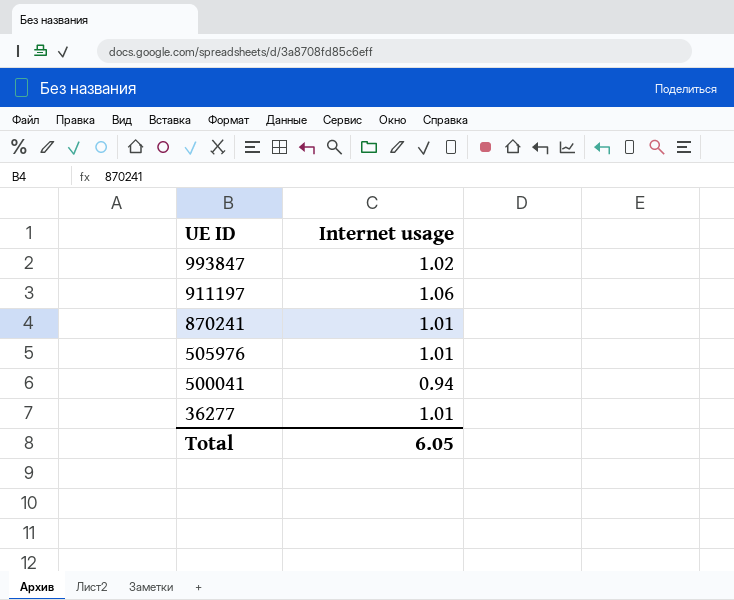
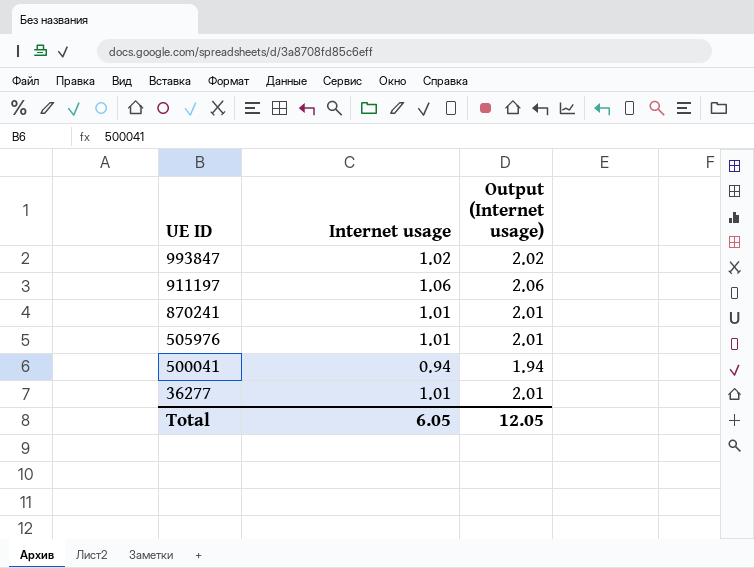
column Output (Internet usage) | formula: none -> [Internet usage] + 1

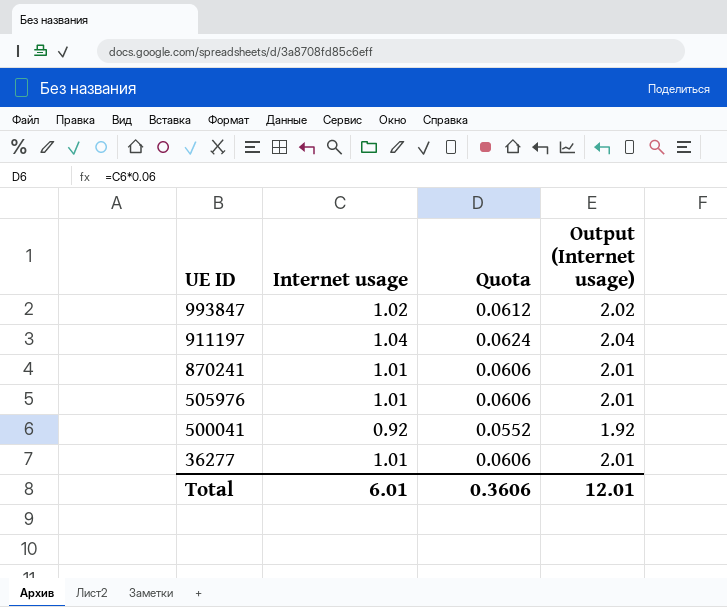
column Quota | formula: none -> [Internet usage] * 0.06
911197 | Internet usage: 1.06 -> 1.04
911197 | Output (Internet usage): 2.06 -> 2.04
500041 | Internet usage: 0.94 -> 0.92
500041 | Output (Internet usage): 1.94 -> 1.92
Total | Internet usage: 6.05 -> 6.01
Total | Output (Internet usage): 12.05 -> 12.01

